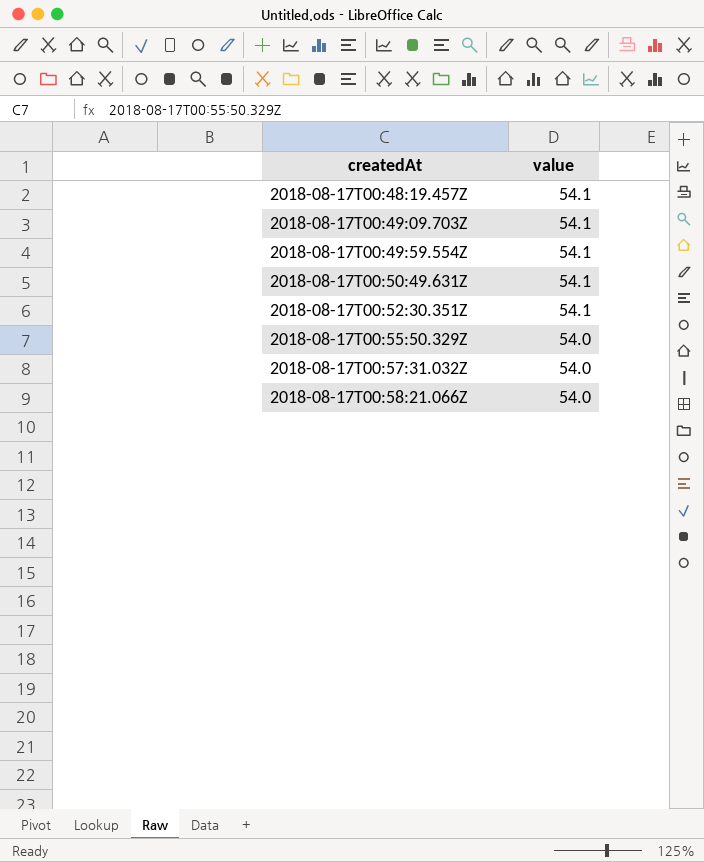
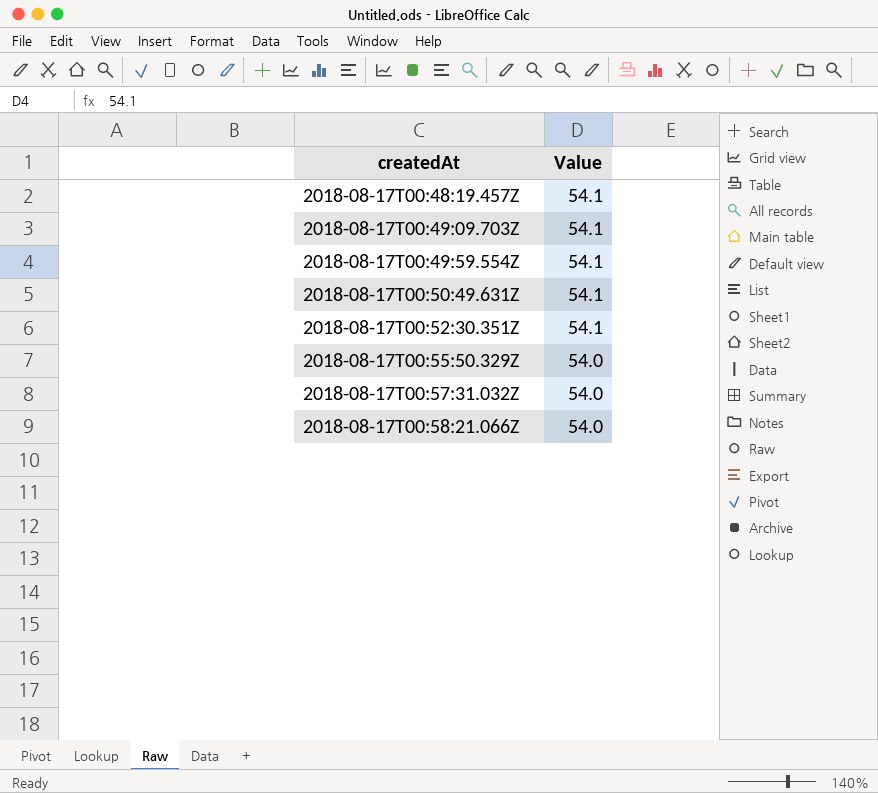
column name: value -> Value

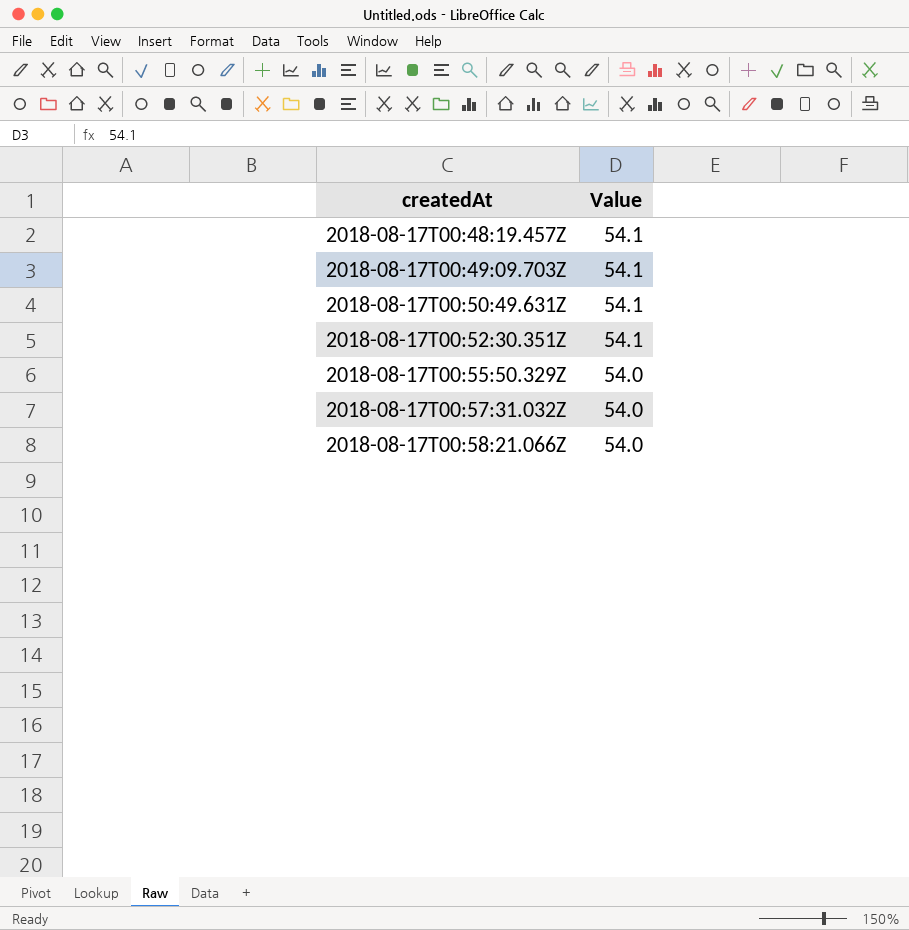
row 2018-08-17T00:49:59.554Z: 54.1 -> none

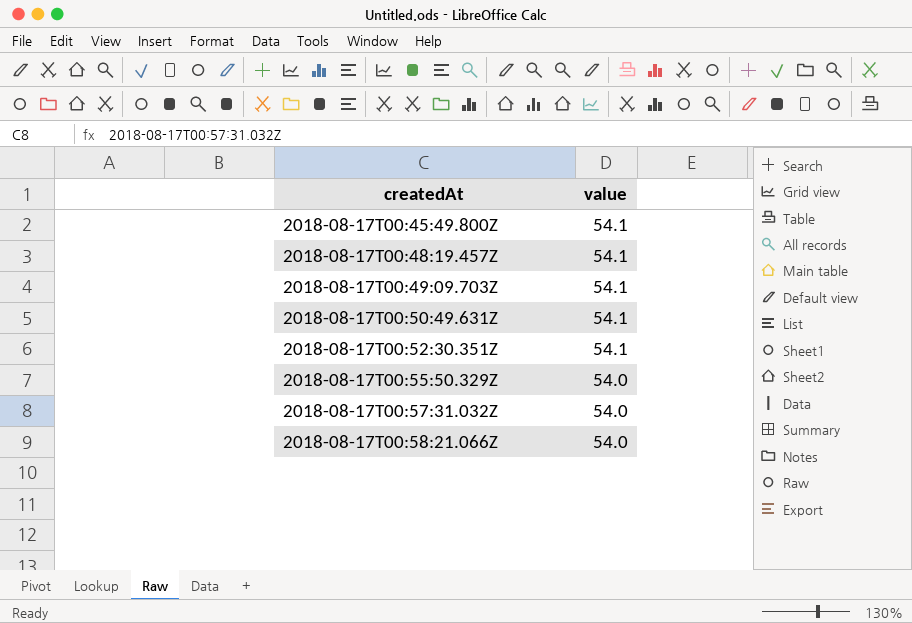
column name: Value -> value
row 2018-08-17T00:45:49.800Z: none -> 54.1

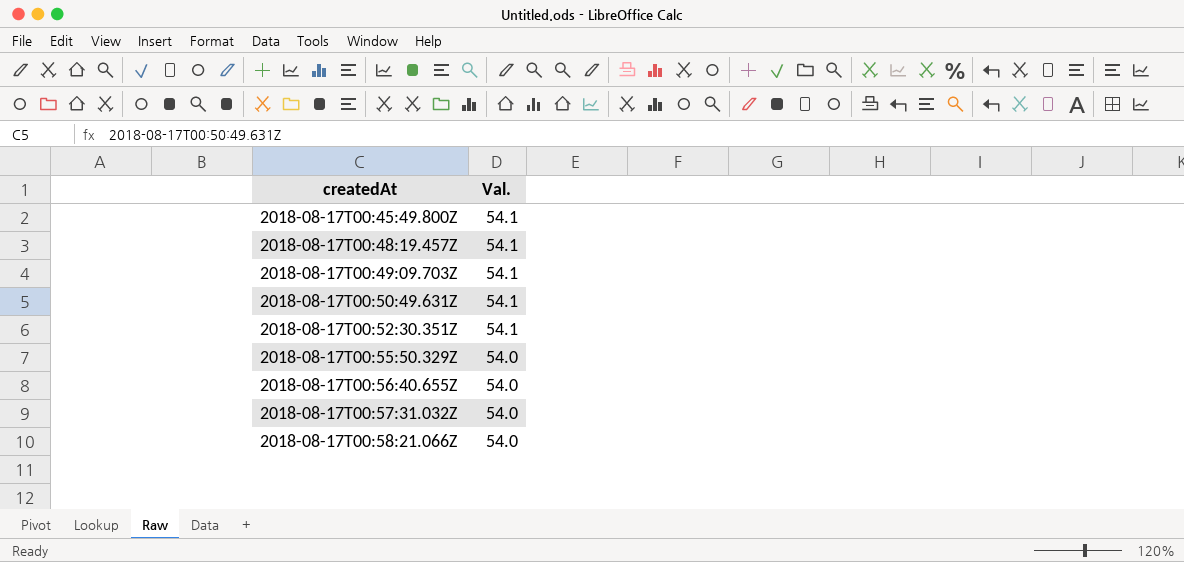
column name: value -> Val.
row 2018-08-17T00:56:40.655Z: none -> 54.0

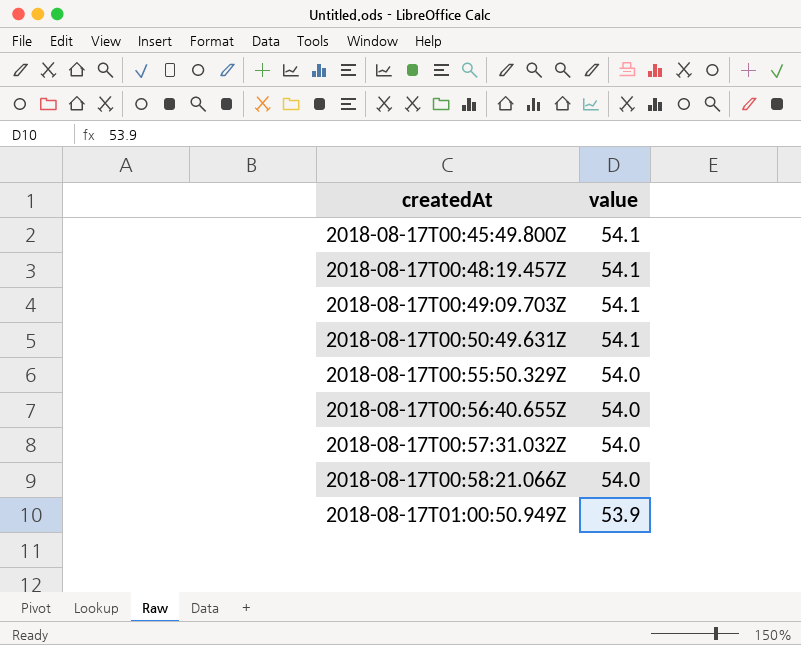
column name: Val. -> value
row 2018-08-17T00:52:30.351Z: 54.1 -> none
row 2018-08-17T01:00:50.949Z: none -> 53.9

